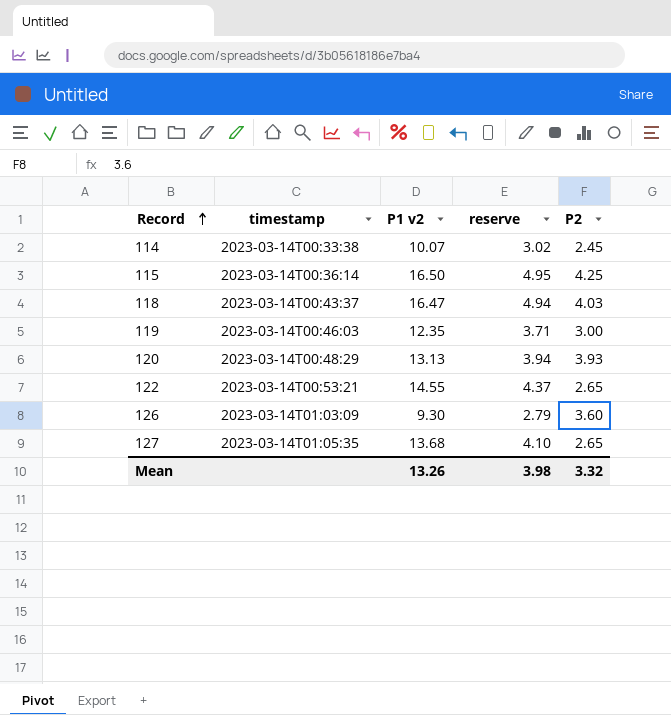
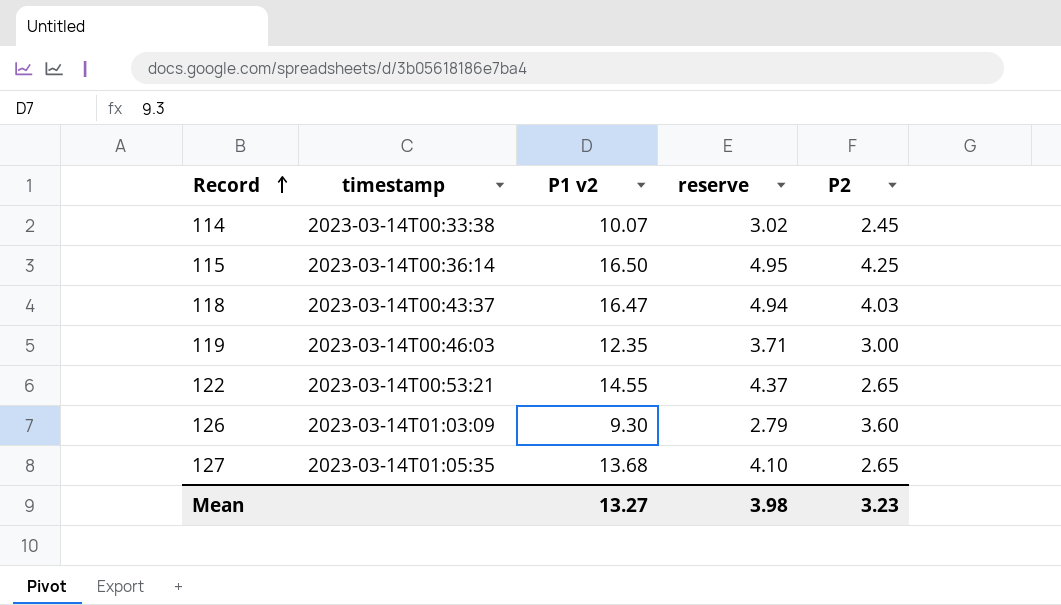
row 120: 2023-03-14T00:48:29 | 13.13 | 3.94 | 3.93 -> none
Mean | P1 v2: 13.26 -> 13.27
Mean | P2: 3.32 -> 3.23

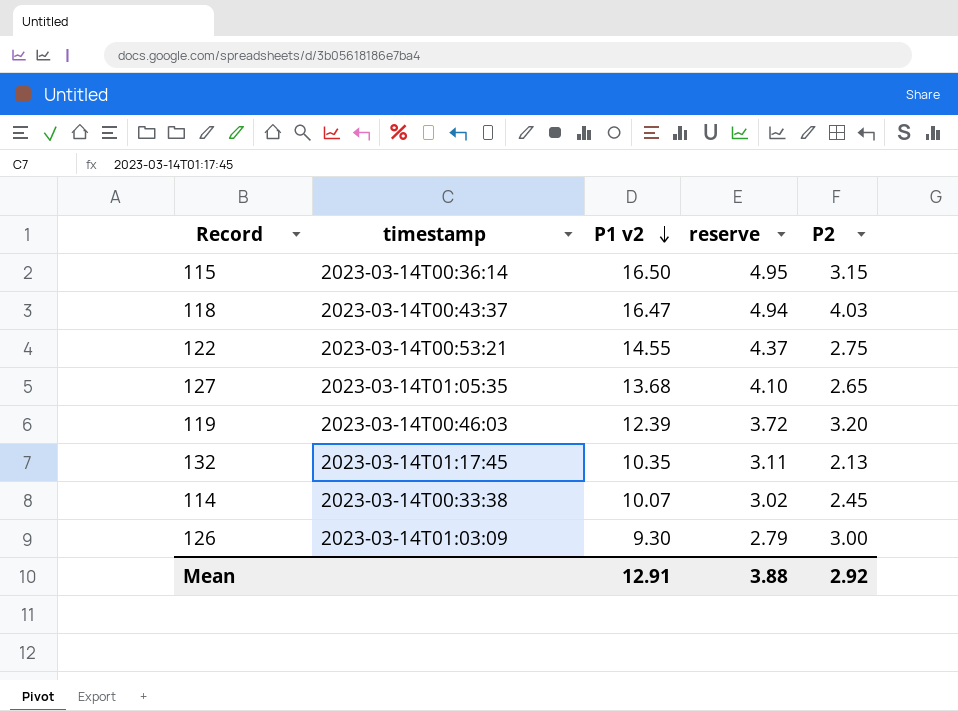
row order: Record ascending -> P1 v2 descending
115 | P2: 4.25 -> 3.15
122 | P2: 2.65 -> 2.75
119 | P1 v2: 12.35 -> 12.39
119 | reserve: 3.71 -> 3.72
119 | P2: 3.00 -> 3.20
row 132: none -> 2023-03-14T01:17:45 | 10.35 | 3.11 | 2.13
126 | P2: 3.60 -> 3.00
Mean | P1 v2: 13.27 -> 12.91
Mean | reserve: 3.98 -> 3.88
Mean | P2: 3.23 -> 2.92

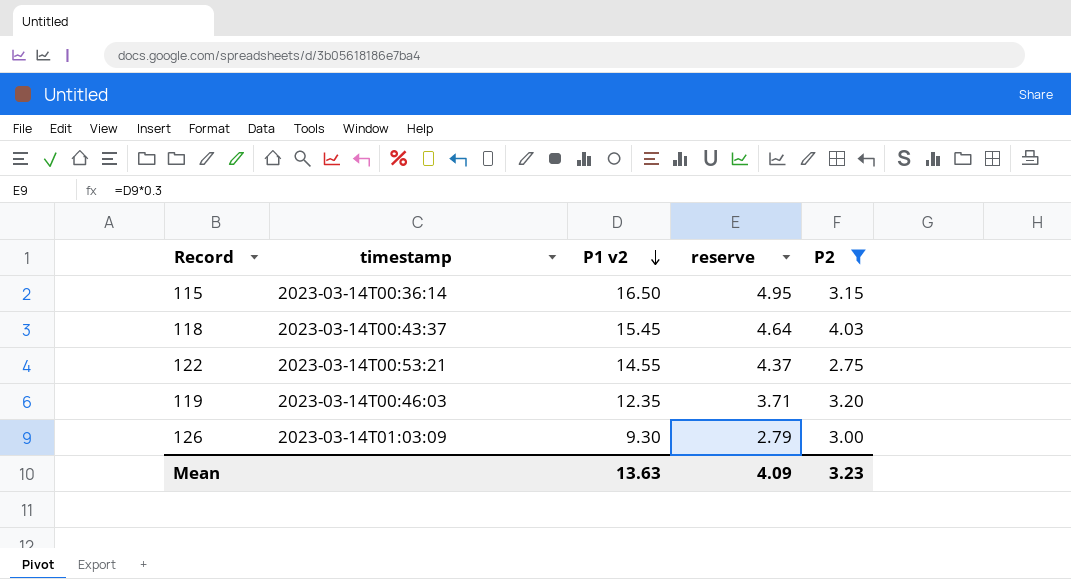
filter: none -> P2 >= 2.75
118 | P1 v2: 16.47 -> 15.45
118 | reserve: 4.94 -> 4.64
119 | P1 v2: 12.39 -> 12.35
119 | reserve: 3.72 -> 3.71
Mean | P1 v2: 12.91 -> 13.63
Mean | reserve: 3.88 -> 4.09
Mean | P2: 2.92 -> 3.23

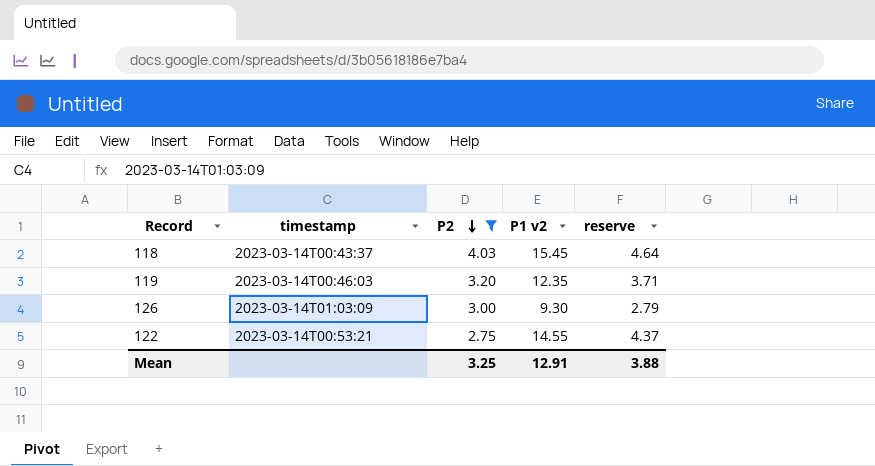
row order: P1 v2 descending -> P2 descending
column P2 | position: 5 -> 3
row 115: 2023-03-14T00:36:14 | 16.50 | 4.95 | 3.15 -> none
Mean | P2: 3.23 -> 3.25
Mean | P1 v2: 13.63 -> 12.91
Mean | reserve: 4.09 -> 3.88

